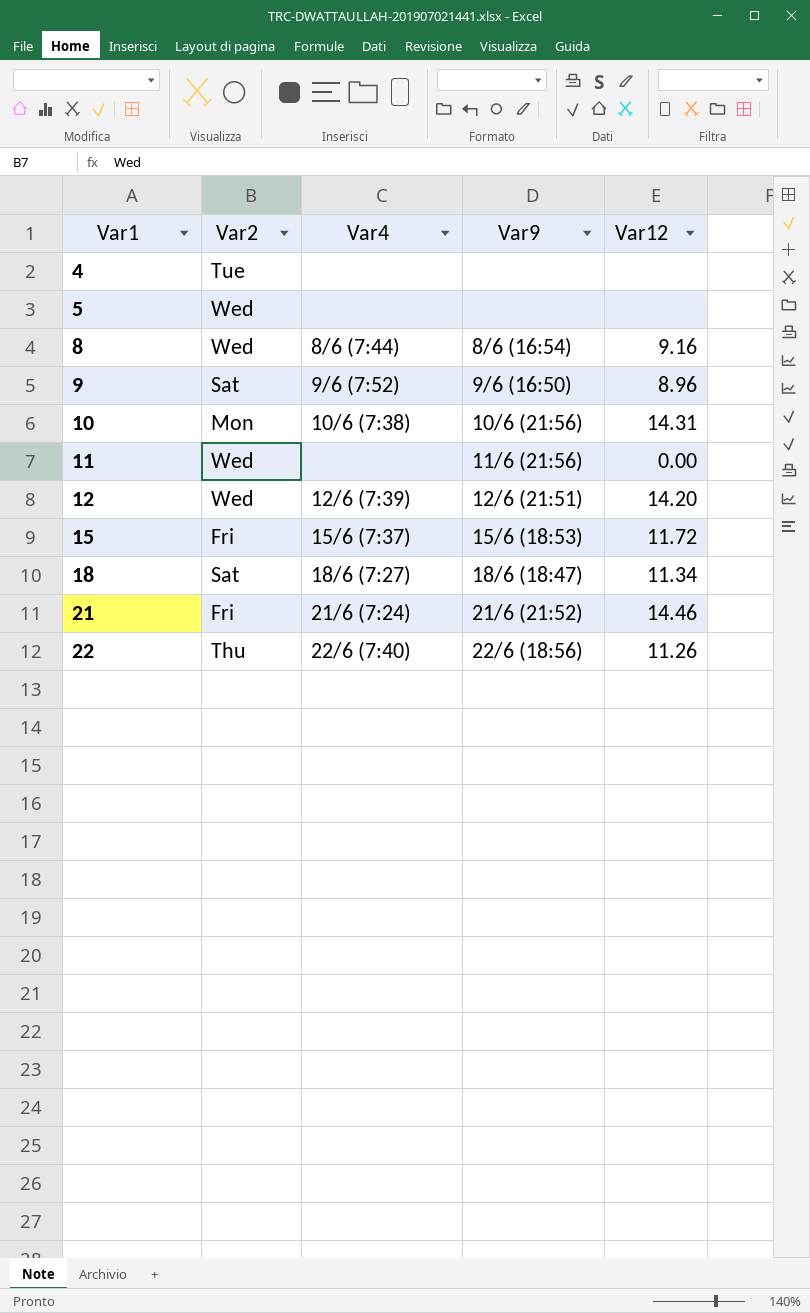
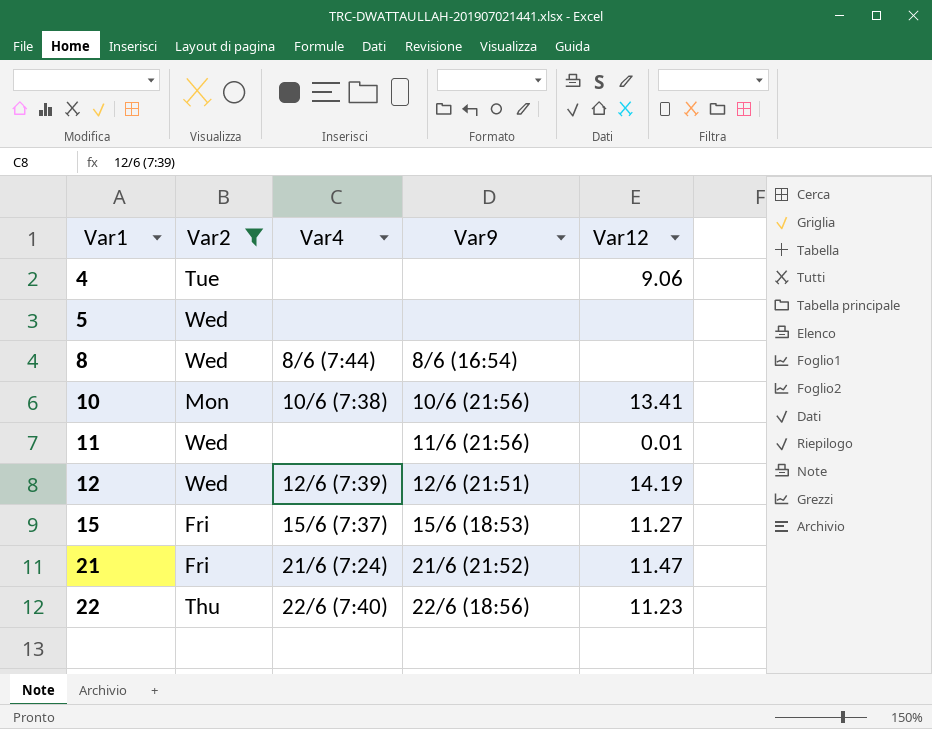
filter: none -> Var2 != Sat
4 | Var12: none -> 9.06
8 | Var12: 9.16 -> none
10 | Var12: 14.31 -> 13.41
11 | Var12: 0.00 -> 0.01
12 | Var12: 14.20 -> 14.19
15 | Var12: 11.72 -> 11.27
21 | Var12: 14.46 -> 11.47
22 | Var12: 11.26 -> 11.23

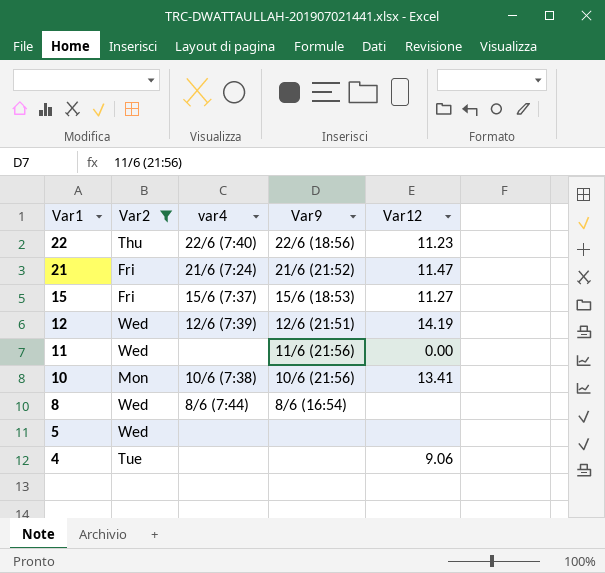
row order: Var1 ascending -> Var1 descending
column name: Var4 -> var4
11 | Var12: 0.01 -> 0.00

